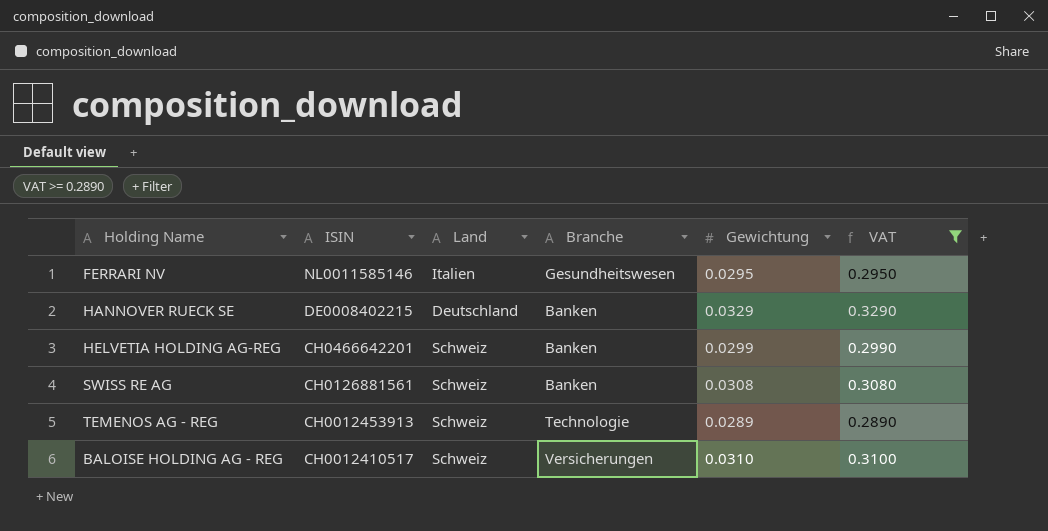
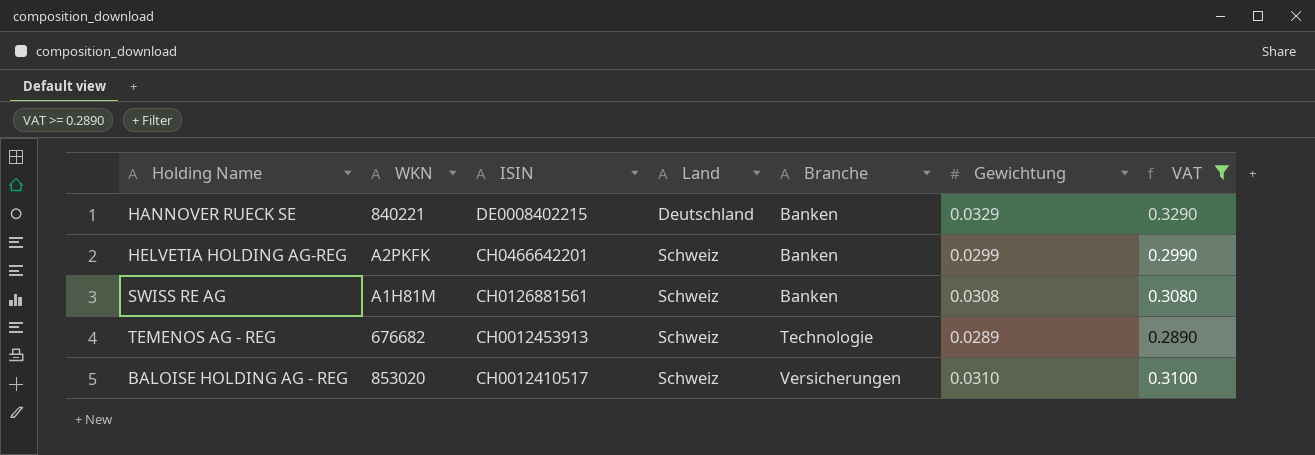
column WKN | position: none -> 2
row FERRARI NV: NL0011585146 | Italien | Gesundheitswesen | 0.0295 | 0.2950 -> none

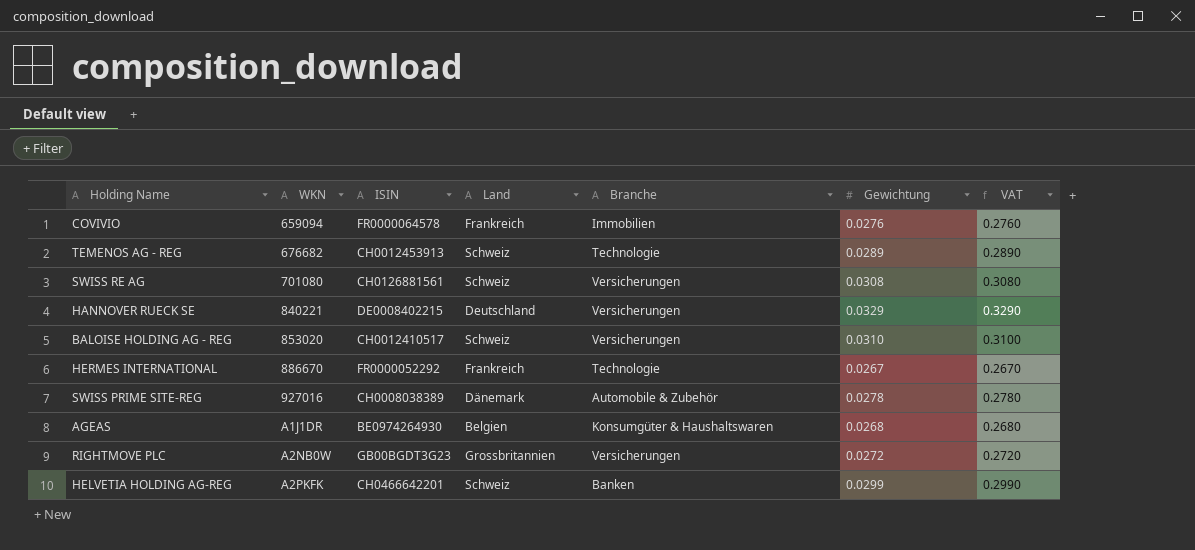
filter: VAT >= 0.2890 -> none
row order: ISIN descending -> WKN ascending
SWISS RE AG | WKN: A1H81M -> 701080
SWISS RE AG | Branche: Banken -> Versicherungen
HANNOVER RUECK SE | Branche: Banken -> Versicherungen

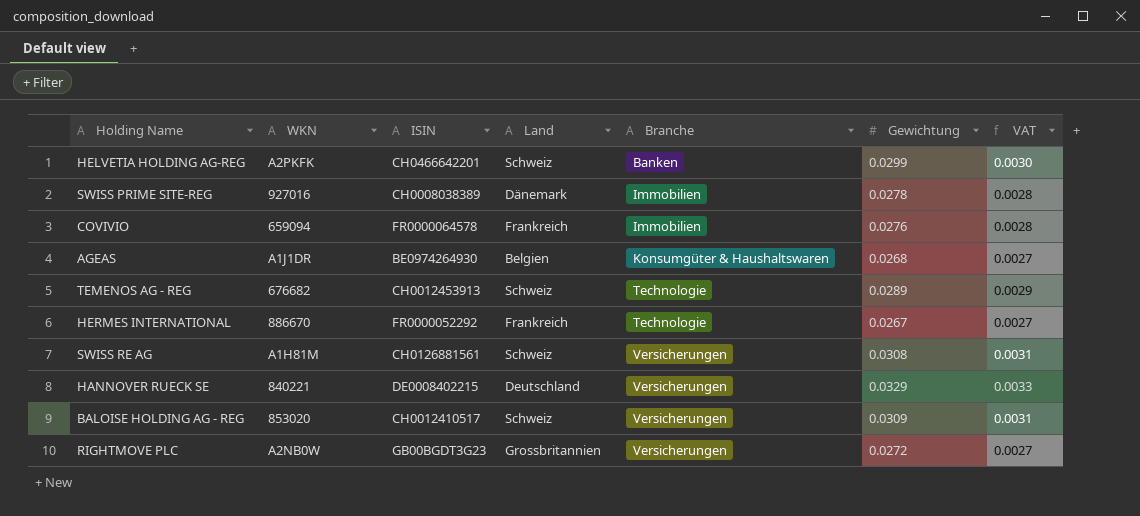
row order: WKN ascending -> Branche ascending
column VAT | formula: [Gewichtung] * 10 -> [Gewichtung] * 0.1
SWISS PRIME SITE-REG | Branche: Automobile & Zubehör -> Immobilien
SWISS RE AG | WKN: 701080 -> A1H81M
BALOISE HOLDING AG - REG | Gewichtung: 0.0310 -> 0.0309

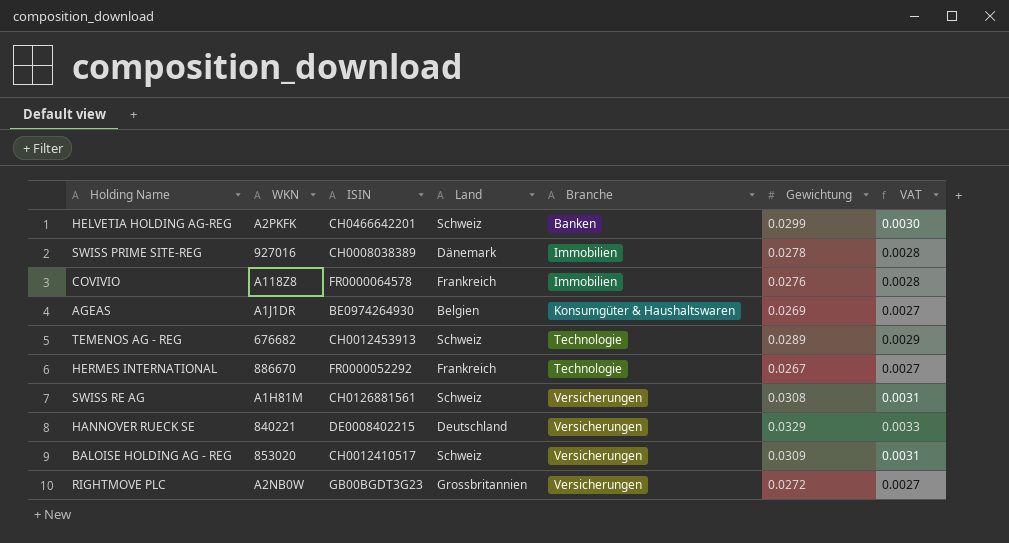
COVIVIO | WKN: 659094 -> A118Z8
AGEAS | Gewichtung: 0.0268 -> 0.0269

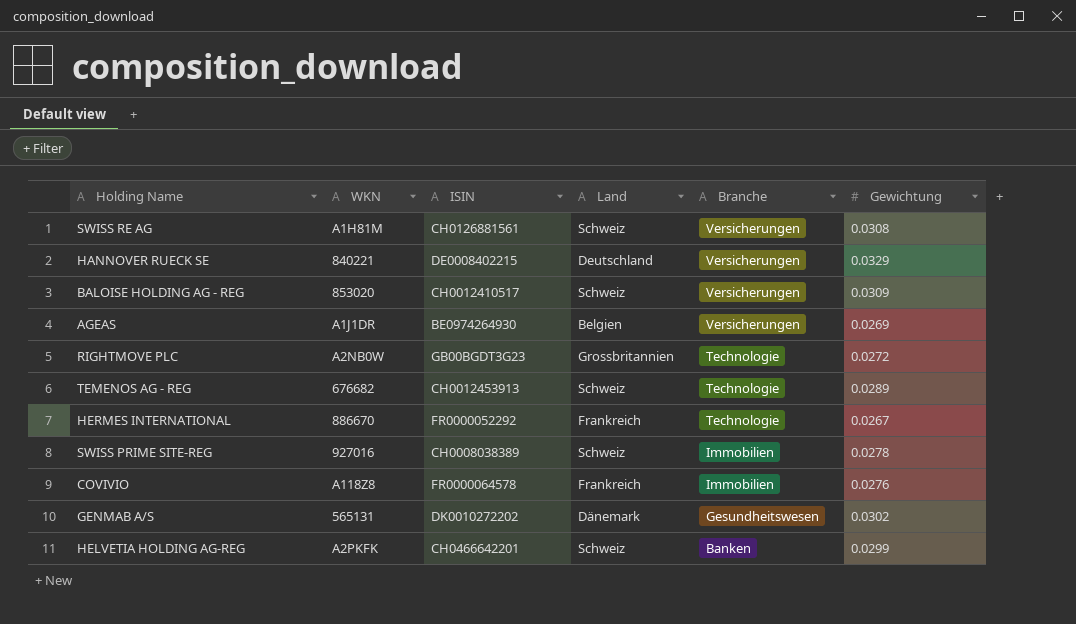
row order: Branche ascending -> Branche descending
column VAT | formula: [Gewichtung] * 0.1 -> none
AGEAS | Branche: Konsumgüter & Haushaltswaren -> Versicherungen
RIGHTMOVE PLC | Branche: Versicherungen -> Technologie
SWISS PRIME SITE-REG | Land: Dänemark -> Schweiz
row GENMAB A/S: none -> 565131 | DK0010272202 | Dänemark | Gesundheitswesen | 0.0302

